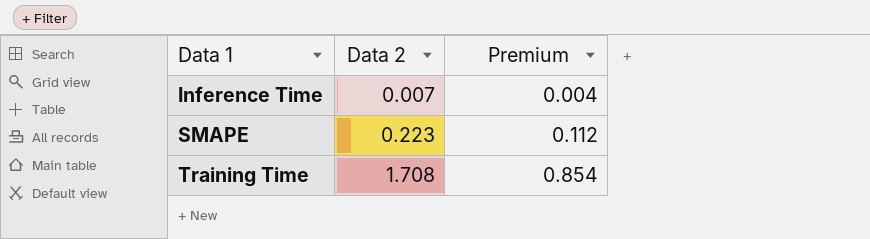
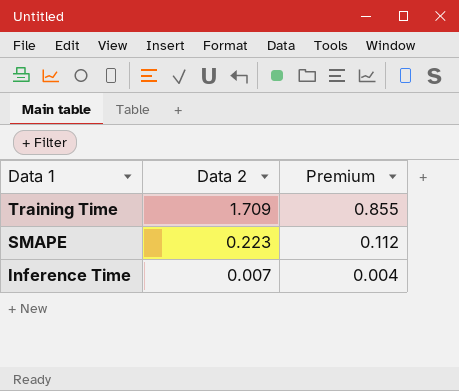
row order: Data 1 ascending -> Data 1 descending
Training Time | Data 2: 1.708 -> 1.709
Training Time | Premium: 0.854 -> 0.855

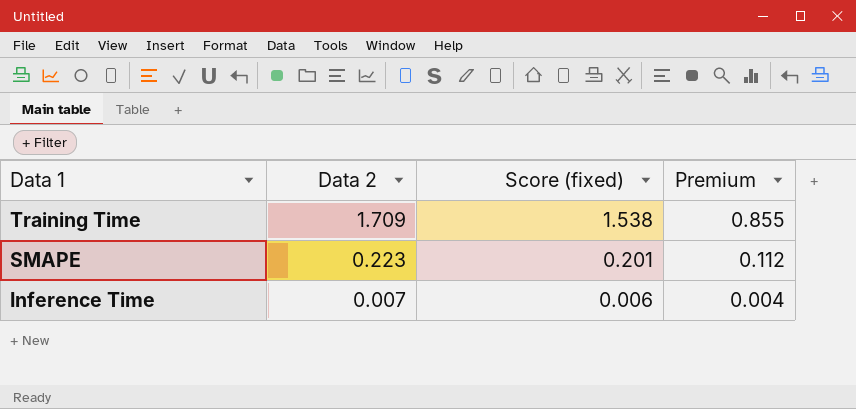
column Score (fixed) | formula: none -> [Data 2] * 0.9

